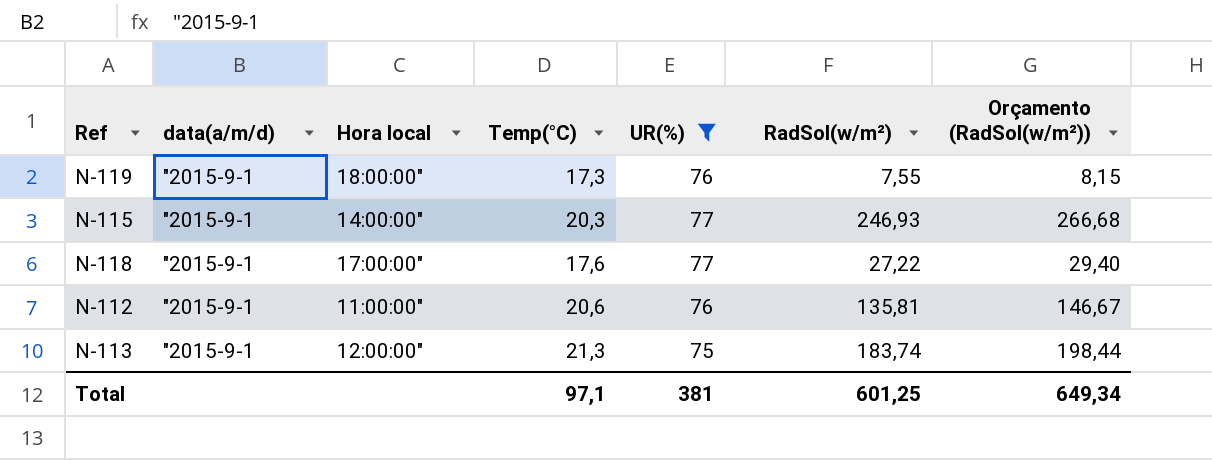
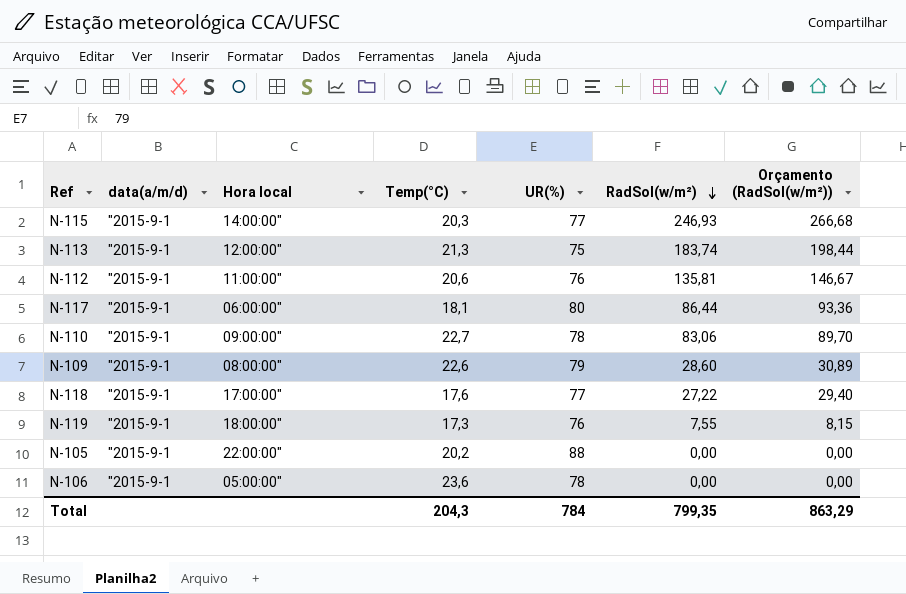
filter: UR(%) <= 77 -> none
row order: none -> RadSol(w/m²) descending
Total | Temp(°C): 97,1 -> 204,3
Total | UR(%): 381 -> 784
Total | RadSol(w/m²): 601,25 -> 799,35
Total | Orçamento (RadSol(w/m²)): 649,34 -> 863,29

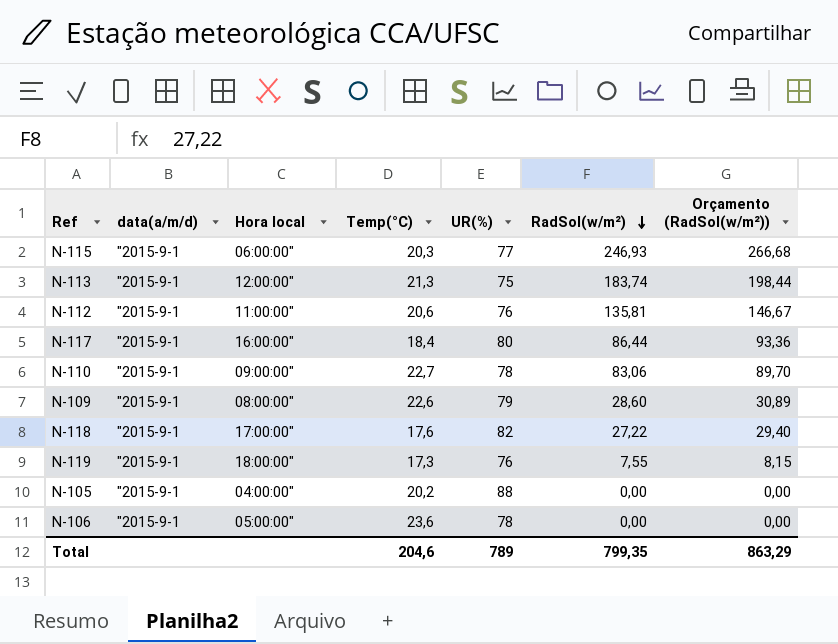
N-115 | Hora local: 14:00:00" -> 06:00:00"
N-117 | Hora local: 06:00:00" -> 16:00:00"
N-117 | Temp(°C): 18,1 -> 18,4
N-118 | UR(%): 77 -> 82
N-105 | Hora local: 22:00:00" -> 04:00:00"
Total | Temp(°C): 204,3 -> 204,6
Total | UR(%): 784 -> 789

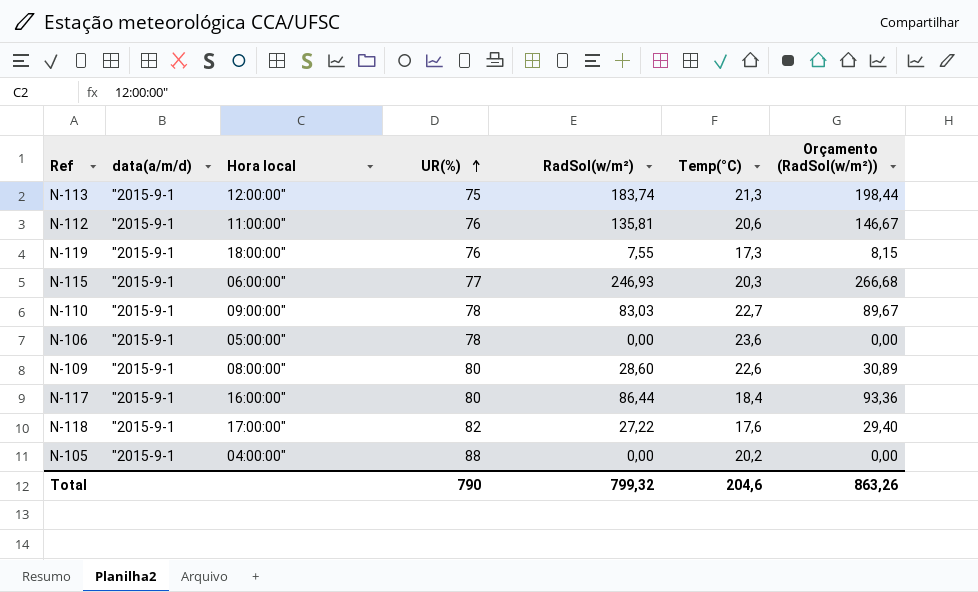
row order: RadSol(w/m²) descending -> UR(%) ascending
column Temp(°C) | position: 4 -> 6
N-110 | RadSol(w/m²): 83,06 -> 83,03
N-110 | Orçamento (RadSol(w/m²)): 89,70 -> 89,67
N-109 | UR(%): 79 -> 80
Total | UR(%): 789 -> 790
Total | RadSol(w/m²): 799,35 -> 799,32
Total | Orçamento (RadSol(w/m²)): 863,29 -> 863,26

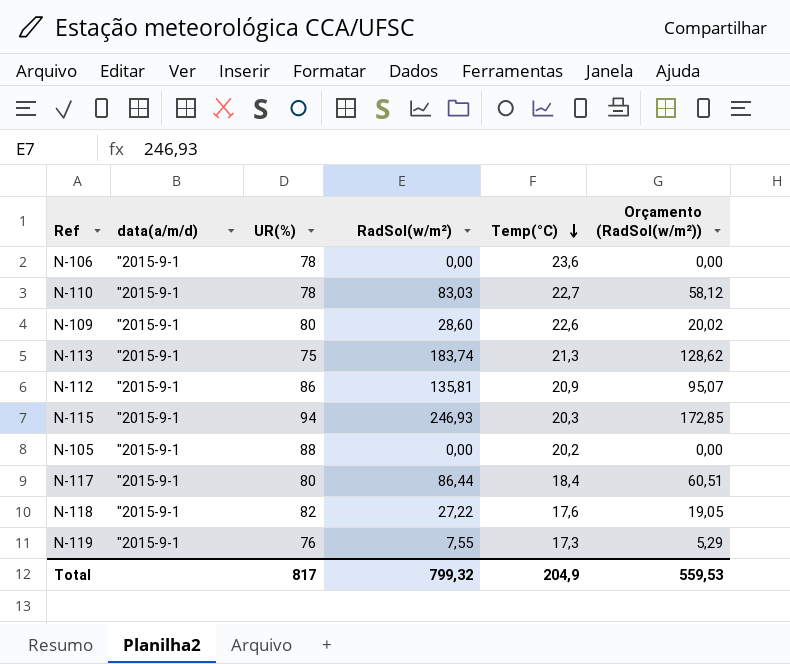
row order: UR(%) ascending -> Temp(°C) descending
column Hora local | position: 3 -> none
column Orçamento (RadSol(w/m²)) | formula: [RadSol(w/m²)] * 1,08 -> [RadSol(w/m²)] * 0,7
N-112 | UR(%): 76 -> 86
N-112 | Temp(°C): 20,6 -> 20,9
N-115 | UR(%): 77 -> 94
Total | UR(%): 790 -> 817
Total | Temp(°C): 204,6 -> 204,9
Total | Orçamento (RadSol(w/m²)): 863,26 -> 559,53

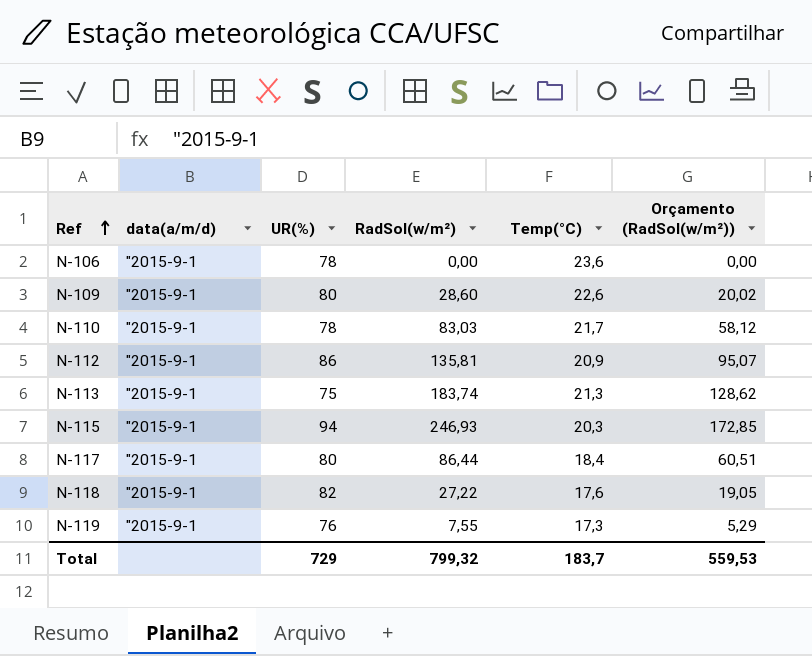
row order: Temp(°C) descending -> Ref ascending
row N-105: "2015-9-1 | 88 | 0,00 | 20,2 | 0,00 -> none
N-110 | Temp(°C): 22,7 -> 21,7
Total | UR(%): 817 -> 729
Total | Temp(°C): 204,9 -> 183,7

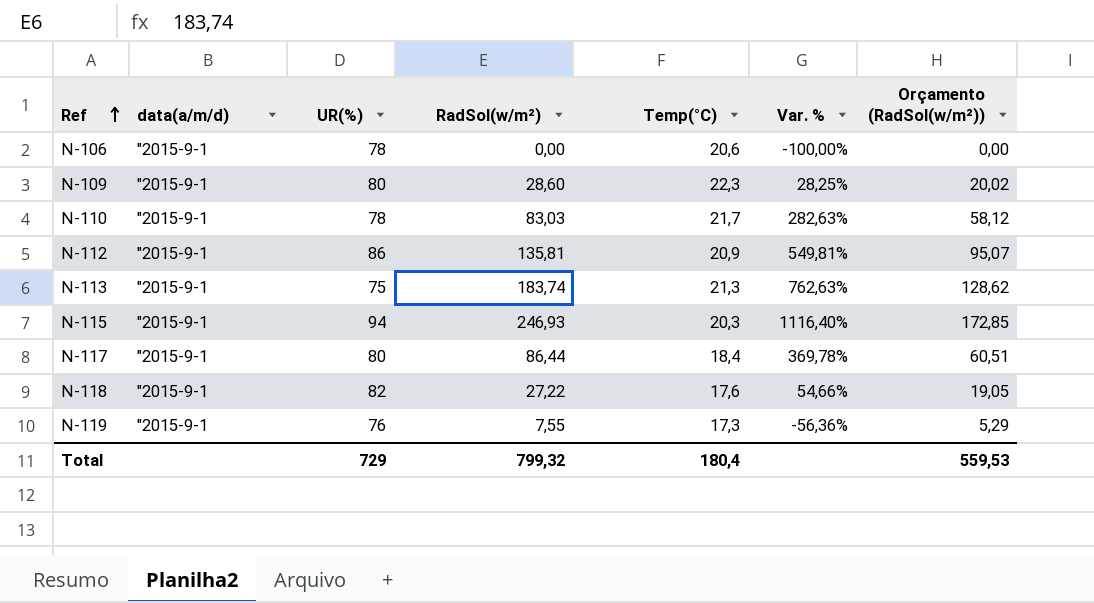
column Var. % | formula: none -> ([RadSol(w/m²)] - [Temp(°C)]) / [Temp(°C)]
N-106 | Temp(°C): 23,6 -> 20,6
N-109 | Temp(°C): 22,6 -> 22,3
Total | Temp(°C): 183,7 -> 180,4

